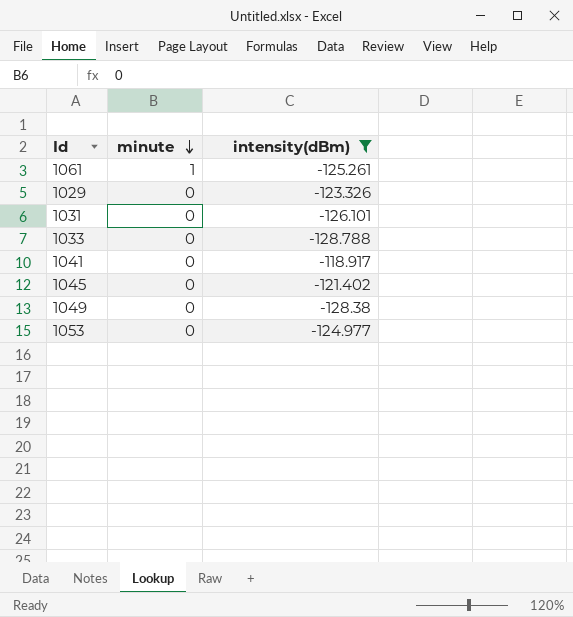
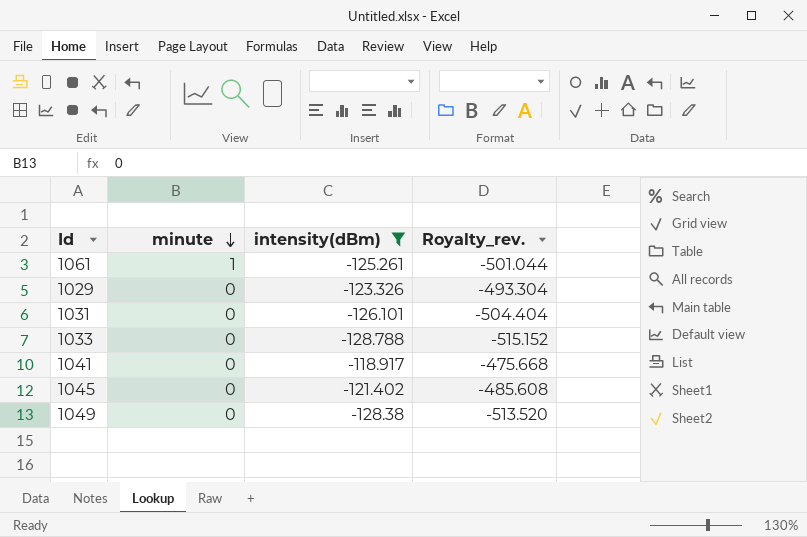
column Royalty_rev. | formula: none -> [intensity(dBm)] * 4
row 1053: 0 | -124.977 -> none

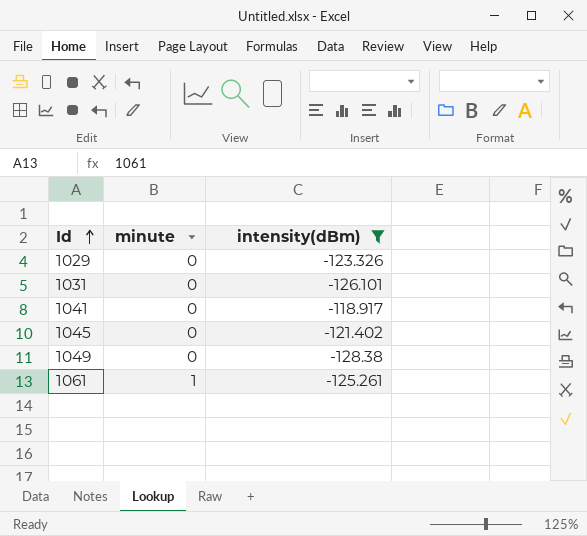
row order: minute descending -> Id ascending
column Royalty_rev. | formula: [intensity(dBm)] * 4 -> none
row 1033: 0 | -128.788 | -515.152 -> none

